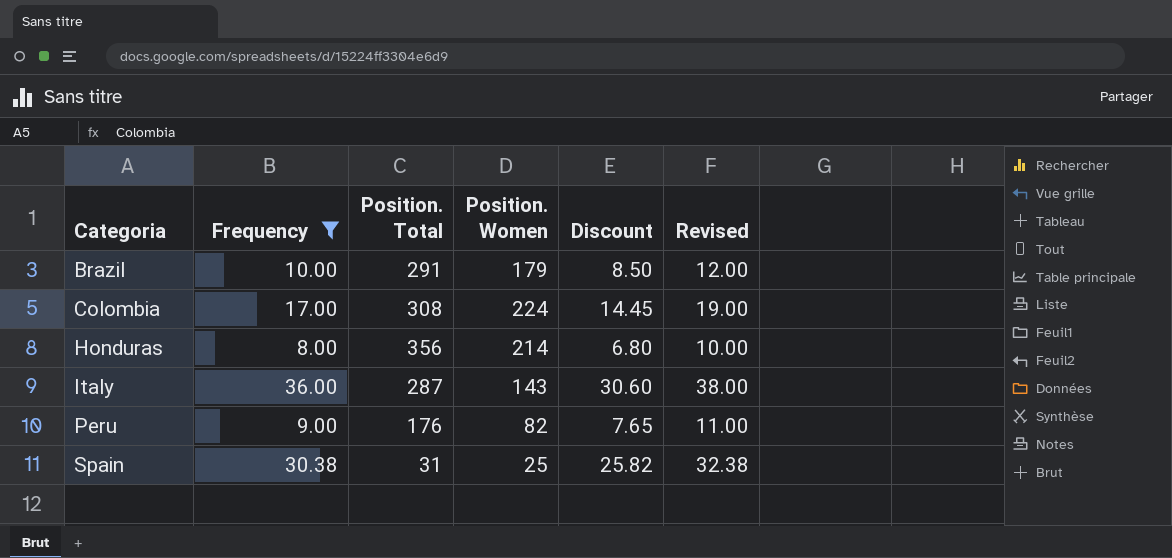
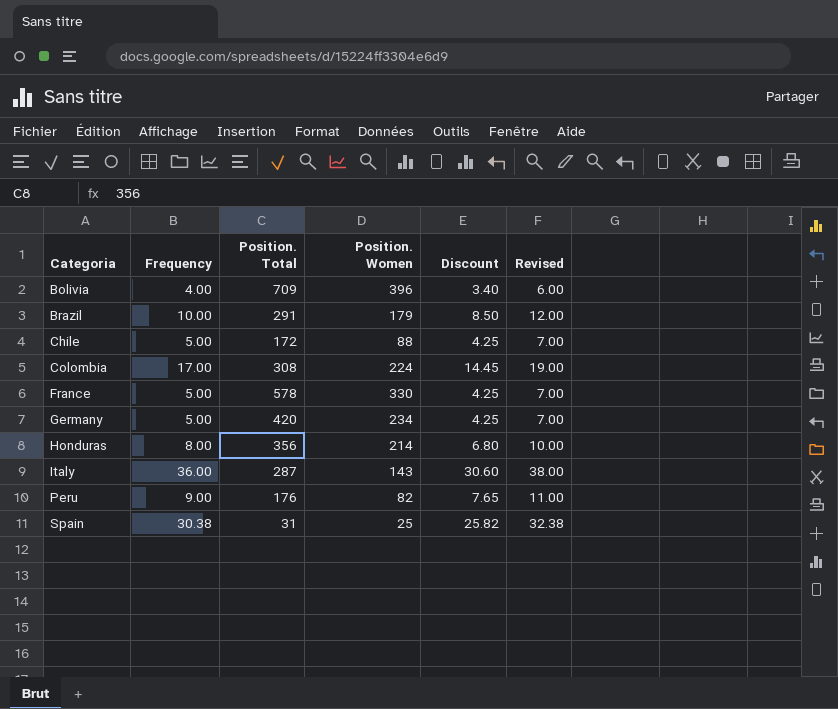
filter: Frequency >= 8.00 -> none

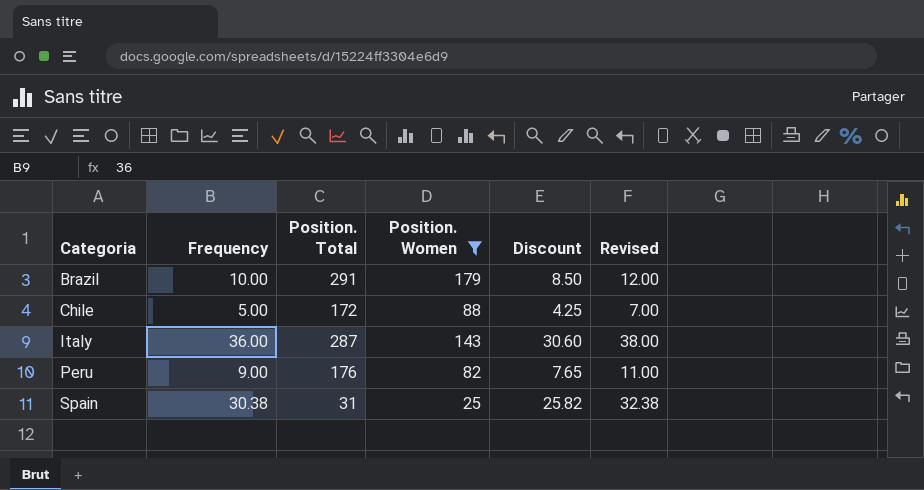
filter: none -> Position. Women <= 179

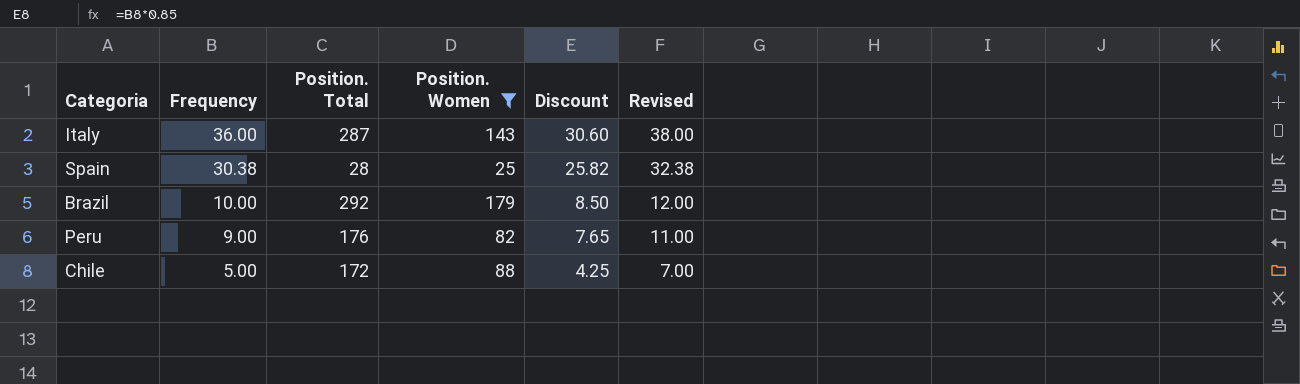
row order: Categoria ascending -> Frequency descending
Spain | Position. Total: 31 -> 28
Brazil | Position. Total: 291 -> 292

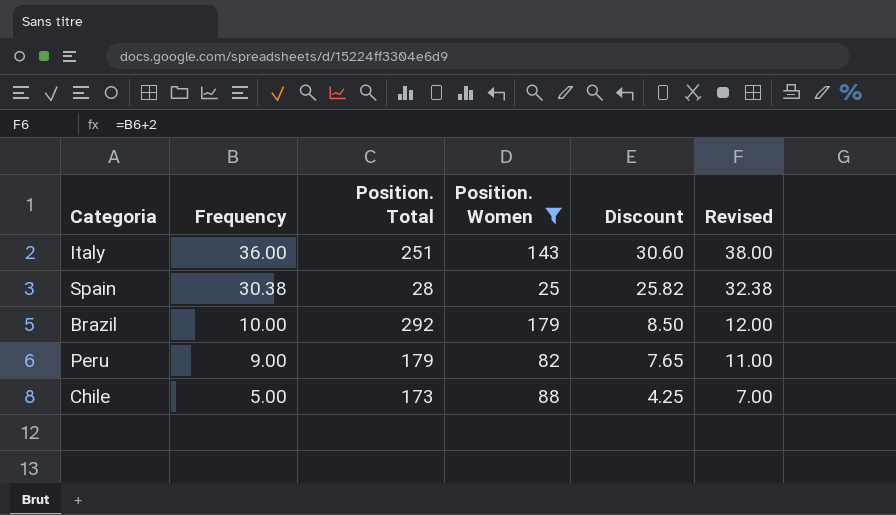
Italy | Position. Total: 287 -> 251
Peru | Position. Total: 176 -> 179
Chile | Position. Total: 172 -> 173

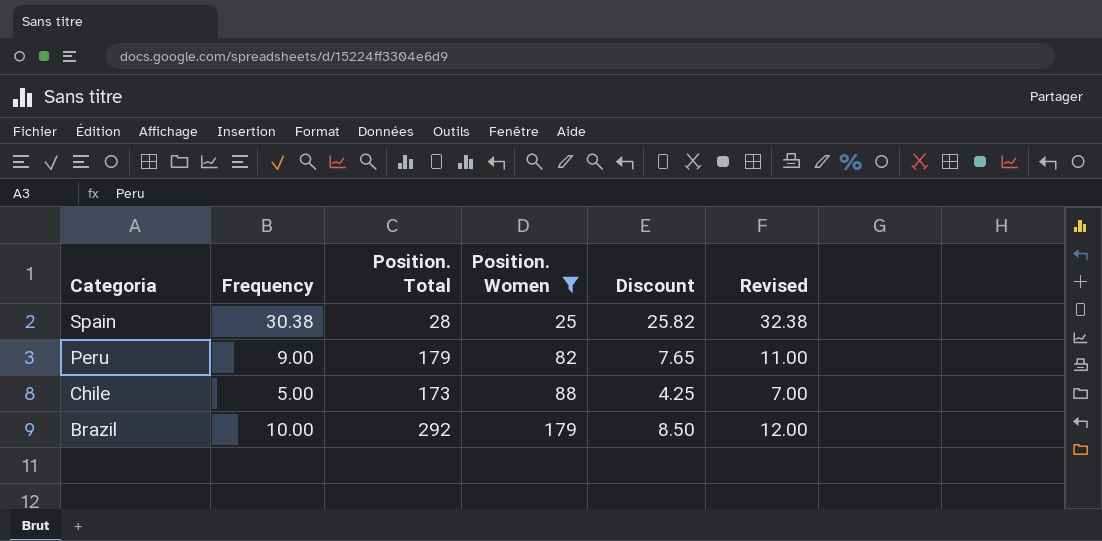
row order: Frequency descending -> Categoria descending
row Italy: 36.00 | 251 | 143 | 30.60 | 38.00 -> none

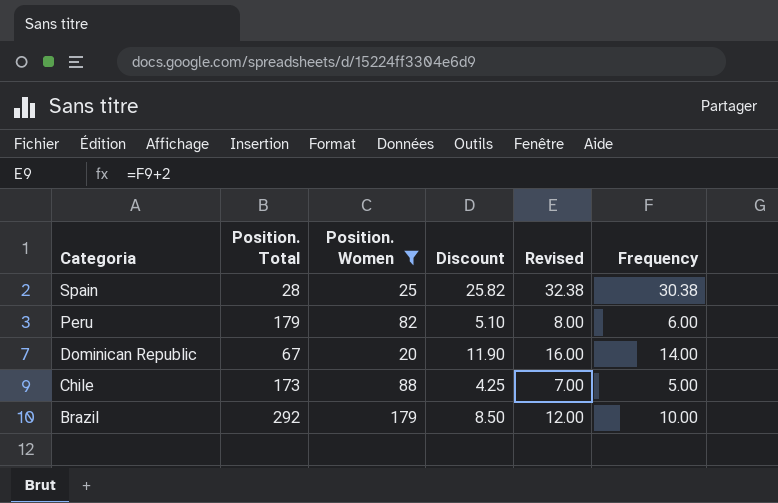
column Frequency | position: 2 -> 6
Peru | Discount: 7.65 -> 5.10
Peru | Revised: 11.00 -> 8.00
Peru | Frequency: 9.00 -> 6.00
row Dominican Republic: none -> 67 | 20 | 11.90 | 16.00 | 14.00

